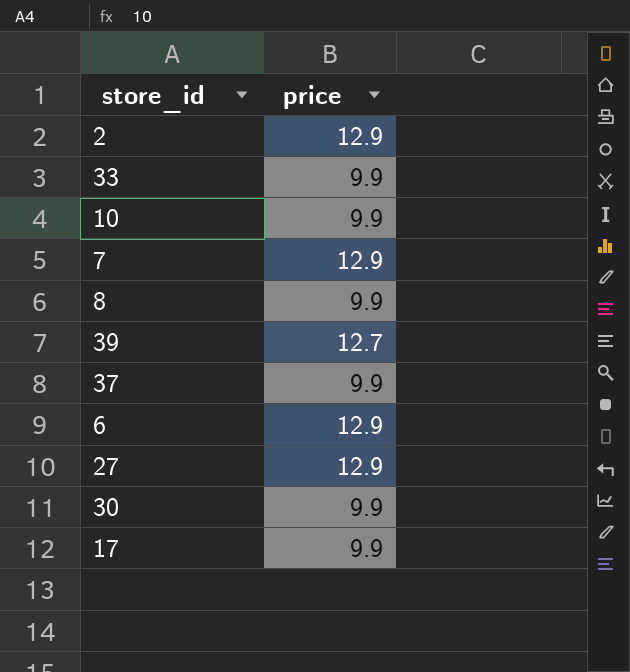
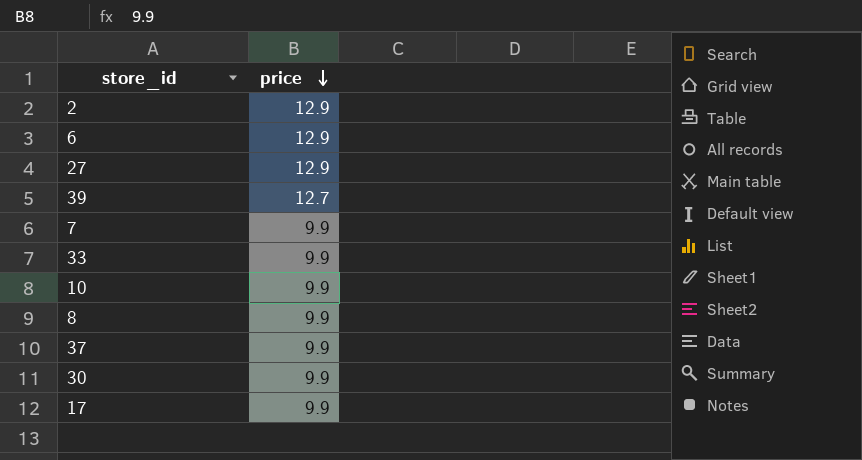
row order: none -> price descending
7 | price: 12.9 -> 9.9

